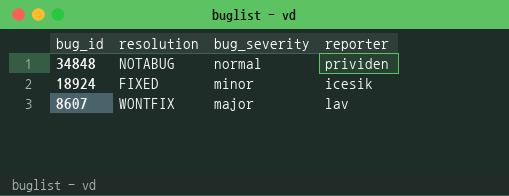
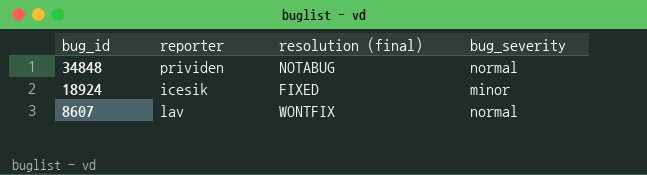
column reporter | position: 4 -> 2
column name: resolution -> resolution (final)
8607 | bug_severity: major -> normal

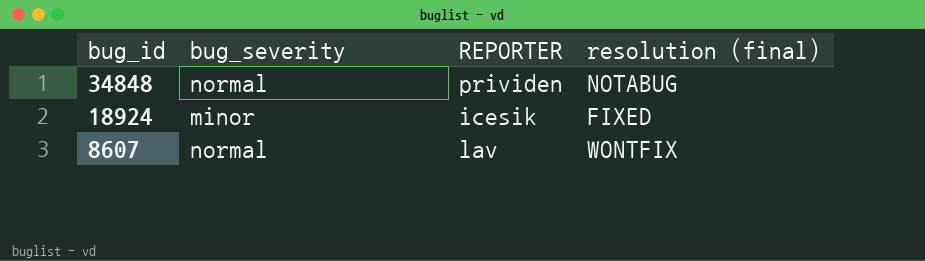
column bug_severity | position: 4 -> 2
column name: reporter -> REPORTER

